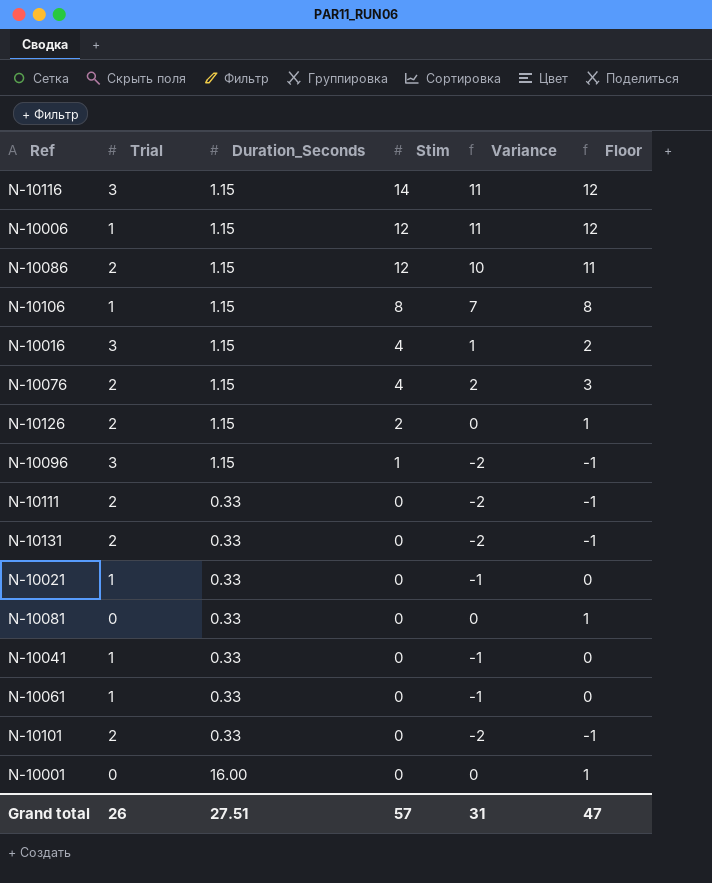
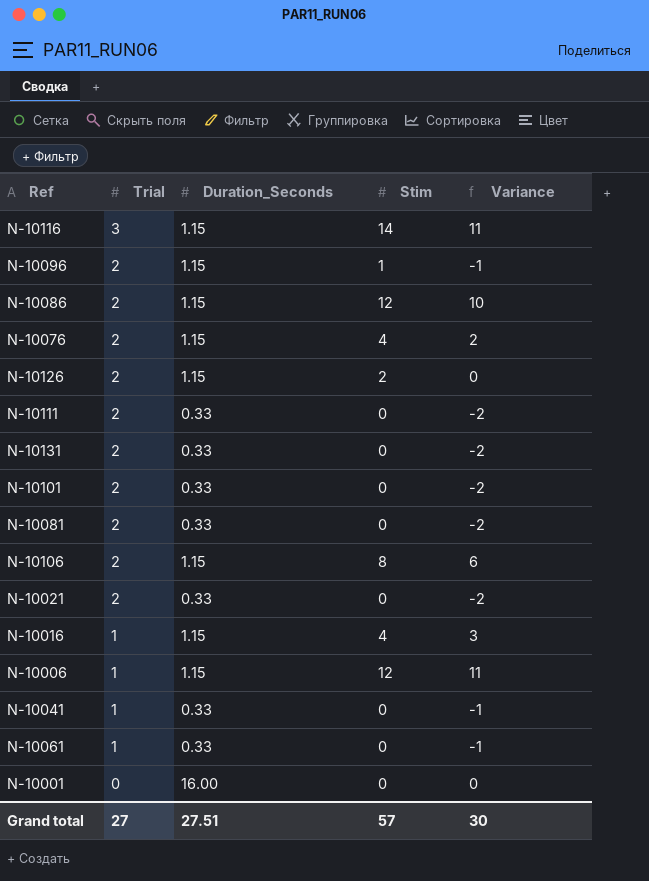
row order: Stim descending -> Trial descending
column Floor | formula: [Variance] + 1 -> none
N-10096 | Trial: 3 -> 2
N-10096 | Variance: -2 -> -1
N-10081 | Trial: 0 -> 2
N-10081 | Variance: 0 -> -2
N-10106 | Trial: 1 -> 2
N-10106 | Variance: 7 -> 6
N-10021 | Trial: 1 -> 2
N-10021 | Variance: -1 -> -2
N-10016 | Trial: 3 -> 1
N-10016 | Variance: 1 -> 3
Grand total | Trial: 26 -> 27
Grand total | Variance: 31 -> 30

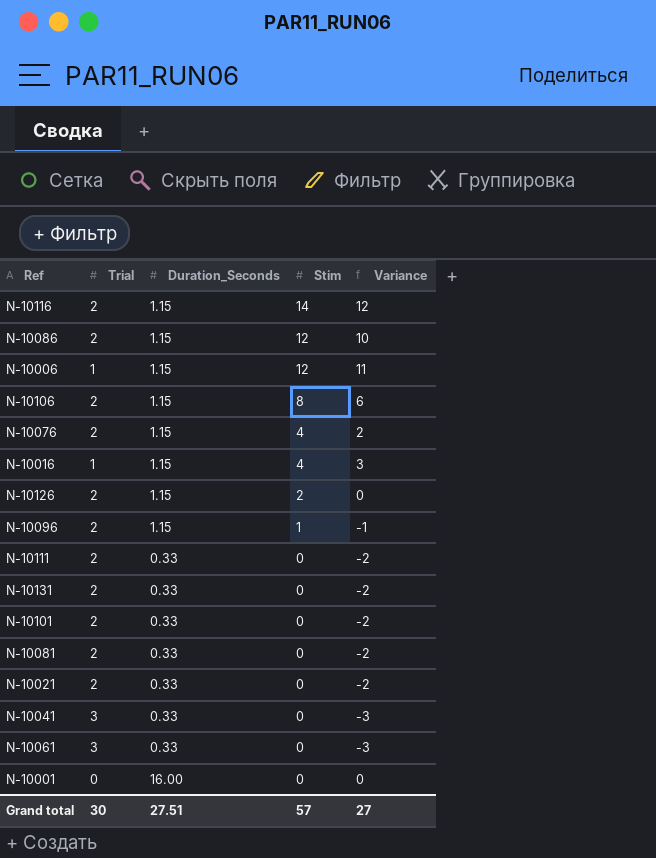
row order: Trial descending -> Stim descending
N-10116 | Trial: 3 -> 2
N-10116 | Variance: 11 -> 12
N-10041 | Trial: 1 -> 3
N-10041 | Variance: -1 -> -3
N-10061 | Trial: 1 -> 3
N-10061 | Variance: -1 -> -3
Grand total | Trial: 27 -> 30
Grand total | Variance: 30 -> 27

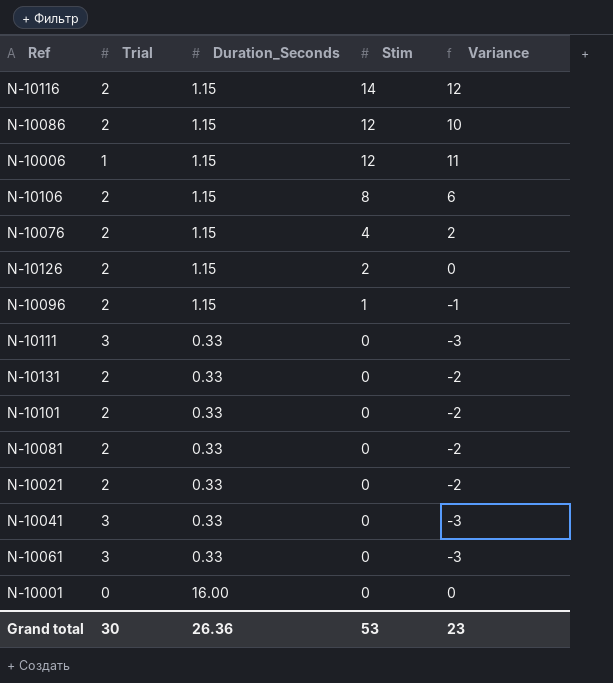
row N-10016: 1 | 1.15 | 4 | 3 -> none
N-10111 | Trial: 2 -> 3
N-10111 | Variance: -2 -> -3
Grand total | Duration_Seconds: 27.51 -> 26.36
Grand total | Stim: 57 -> 53
Grand total | Variance: 27 -> 23

